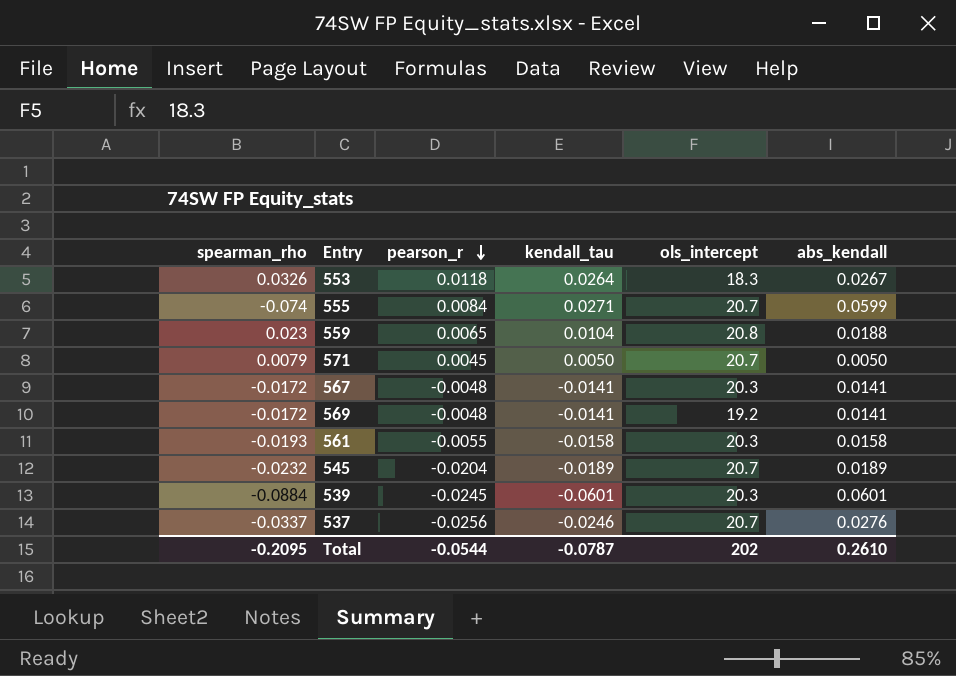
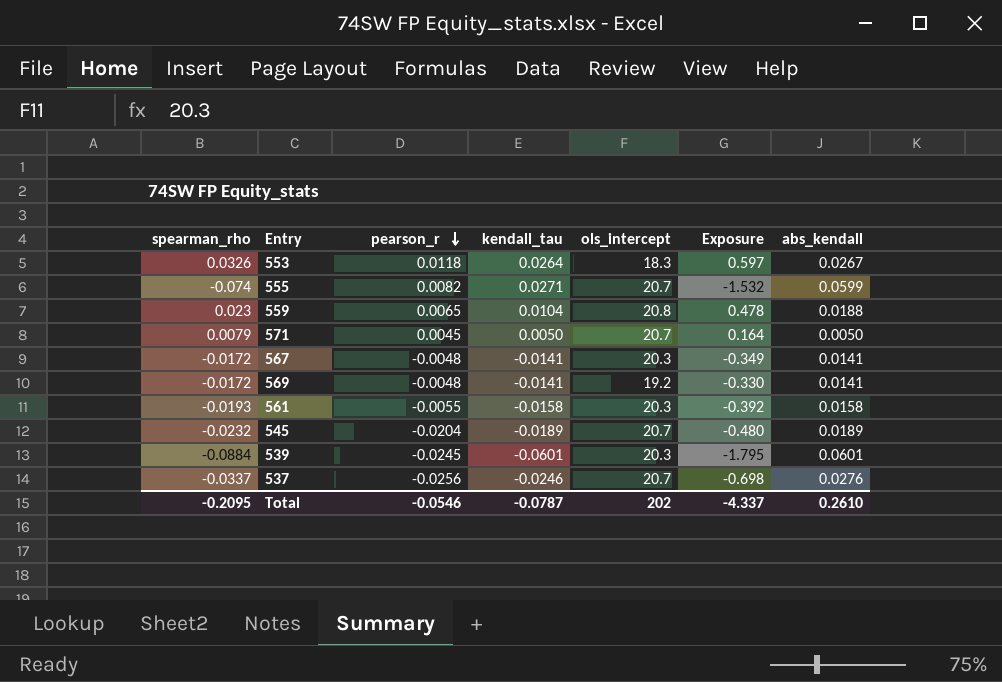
column Exposure | formula: none -> [spearman_rho] * [ols_intercept]
555 | pearson_r: 0.0084 -> 0.0082
Total | pearson_r: -0.0544 -> -0.0546

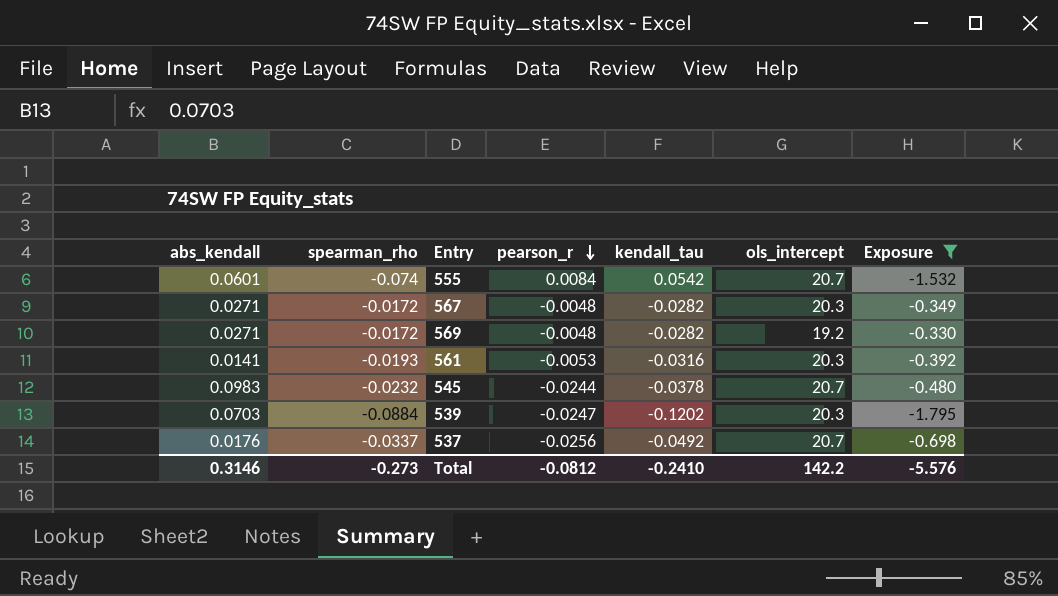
filter: none -> Exposure <= -0.330
column abs_kendall | position: 7 -> 1
555 | abs_kendall: 0.0599 -> 0.0601
555 | pearson_r: 0.0082 -> 0.0084
555 | kendall_tau: 0.0271 -> 0.0542
567 | abs_kendall: 0.0141 -> 0.0271
567 | kendall_tau: -0.0141 -> -0.0282
569 | abs_kendall: 0.0141 -> 0.0271
569 | kendall_tau: -0.0141 -> -0.0282
561 | abs_kendall: 0.0158 -> 0.0141
561 | pearson_r: -0.0055 -> -0.0053
561 | kendall_tau: -0.0158 -> -0.0316
545 | abs_kendall: 0.0189 -> 0.0983
545 | pearson_r: -0.0204 -> -0.0244
545 | kendall_tau: -0.0189 -> -0.0378
539 | abs_kendall: 0.0601 -> 0.0703
539 | pearson_r: -0.0245 -> -0.0247
539 | kendall_tau: -0.0601 -> -0.1202
537 | abs_kendall: 0.0276 -> 0.0176
537 | kendall_tau: -0.0246 -> -0.0492
Total | abs_kendall: 0.2610 -> 0.3146
Total | spearman_rho: -0.2095 -> -0.273
Total | pearson_r: -0.0546 -> -0.0812
Total | kendall_tau: -0.0787 -> -0.2410
Total | ols_intercept: 202 -> 142.2
Total | Exposure: -4.337 -> -5.576

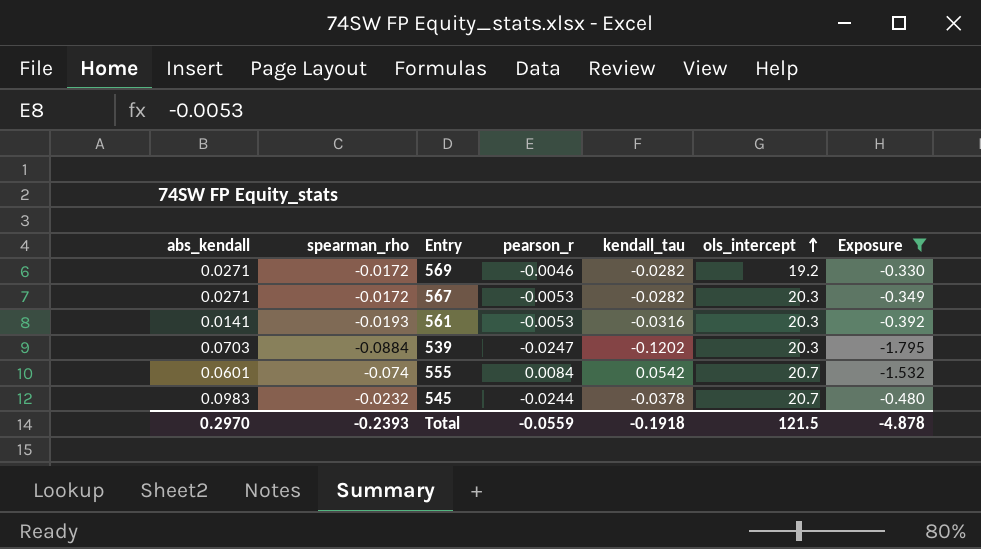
row order: pearson_r descending -> ols_intercept ascending
row 537: 0.0176 | -0.0337 | -0.0256 | -0.0492 | 20.7 | -0.698 -> none
569 | pearson_r: -0.0048 -> -0.0046
567 | pearson_r: -0.0048 -> -0.0053
Total | abs_kendall: 0.3146 -> 0.2970
Total | spearman_rho: -0.273 -> -0.2393
Total | pearson_r: -0.0812 -> -0.0559
Total | kendall_tau: -0.2410 -> -0.1918
Total | ols_intercept: 142.2 -> 121.5
Total | Exposure: -5.576 -> -4.878

